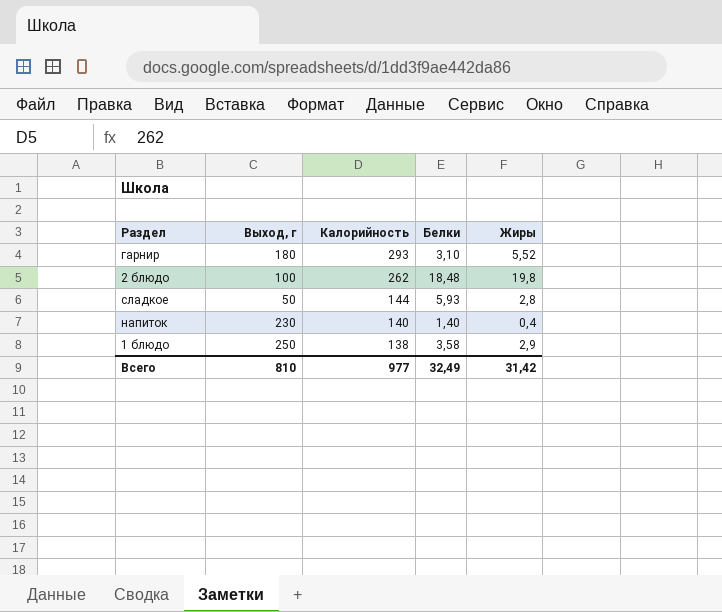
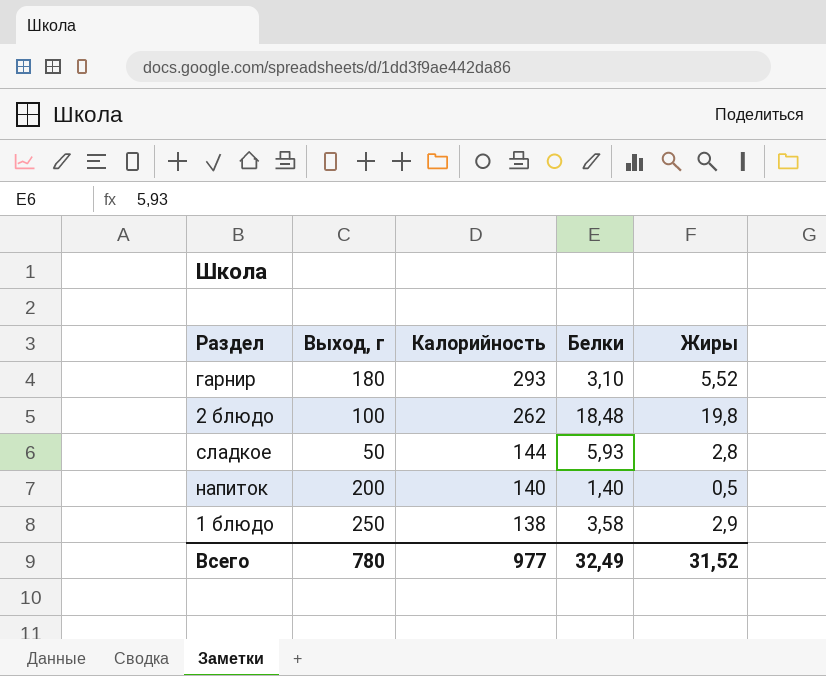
напиток | Выход, г: 230 -> 200
напиток | Жиры: 0,4 -> 0,5
Всего | Выход, г: 810 -> 780
Всего | Жиры: 31,42 -> 31,52

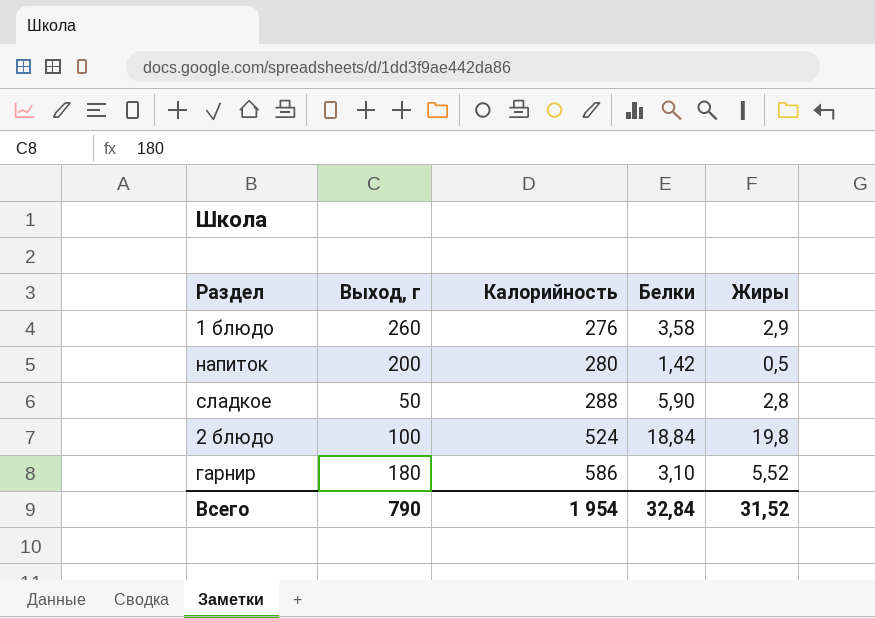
row order: Калорийность descending -> Калорийность ascending
1 блюдо | Выход, г: 250 -> 260
1 блюдо | Калорийность: 138 -> 276
напиток | Калорийность: 140 -> 280
напиток | Белки: 1,40 -> 1,42
сладкое | Калорийность: 144 -> 288
сладкое | Белки: 5,93 -> 5,90
2 блюдо | Калорийность: 262 -> 524
2 блюдо | Белки: 18,48 -> 18,84
гарнир | Калорийность: 293 -> 586
Всего | Выход, г: 780 -> 790
Всего | Калорийность: 977 -> 1 954
Всего | Белки: 32,49 -> 32,84

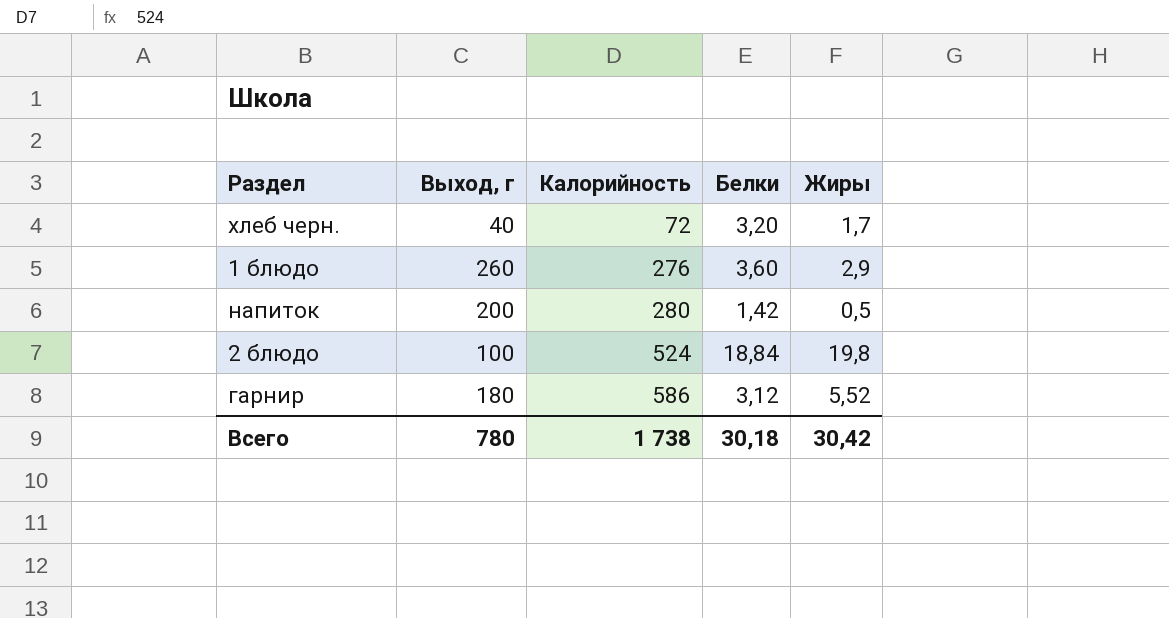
row сладкое: 50 | 288 | 5,90 | 2,8 -> none
row хлеб черн.: none -> 40 | 72 | 3,20 | 1,7
1 блюдо | Белки: 3,58 -> 3,60
гарнир | Белки: 3,10 -> 3,12
Всего | Выход, г: 790 -> 780
Всего | Калорийность: 1 954 -> 1 738
Всего | Белки: 32,84 -> 30,18
Всего | Жиры: 31,52 -> 30,42

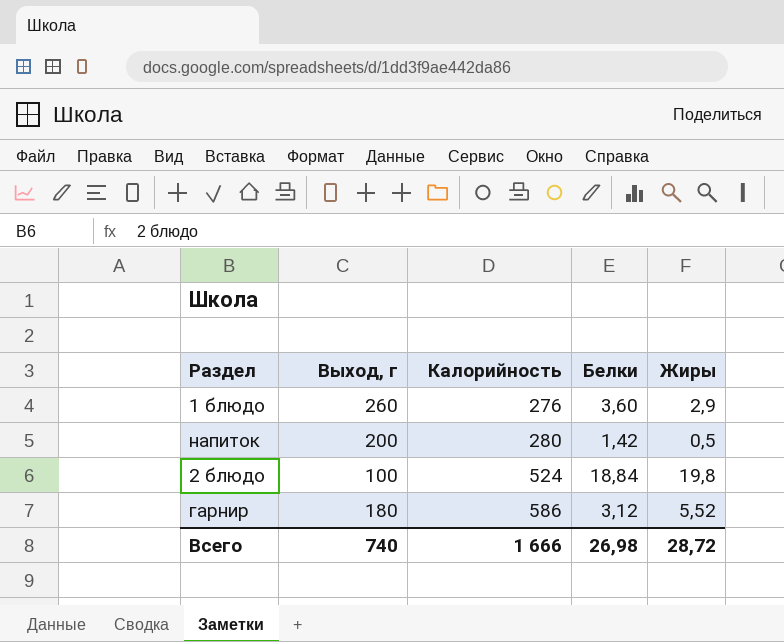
row хлеб черн.: 40 | 72 | 3,20 | 1,7 -> none
Всего | Выход, г: 780 -> 740
Всего | Калорийность: 1 738 -> 1 666
Всего | Белки: 30,18 -> 26,98
Всего | Жиры: 30,42 -> 28,72

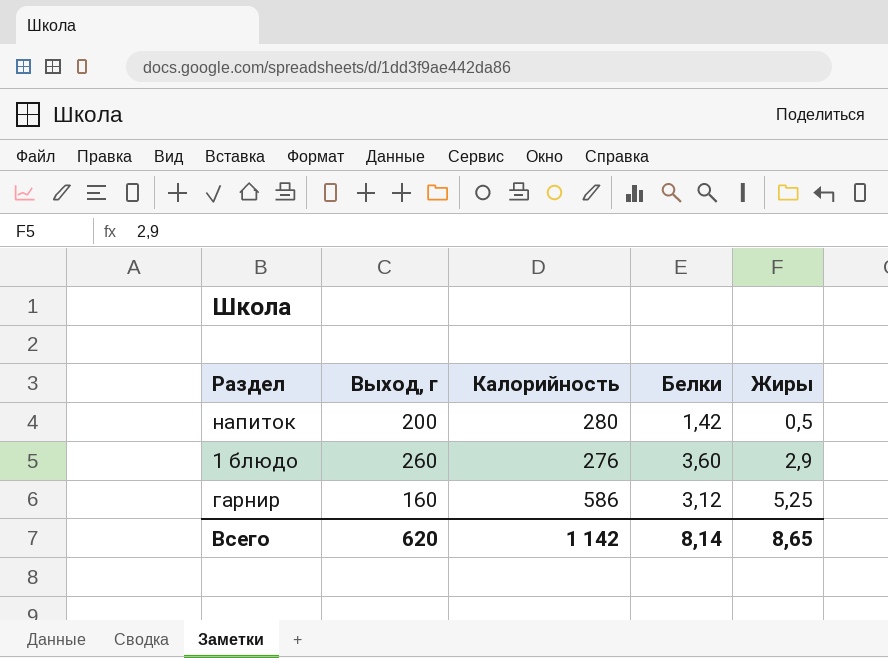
row order: Калорийность ascending -> Жиры ascending
row 2 блюдо: 100 | 524 | 18,84 | 19,8 -> none
гарнир | Выход, г: 180 -> 160
гарнир | Жиры: 5,52 -> 5,25
Всего | Выход, г: 740 -> 620
Всего | Калорийность: 1 666 -> 1 142
Всего | Белки: 26,98 -> 8,14
Всего | Жиры: 28,72 -> 8,65

